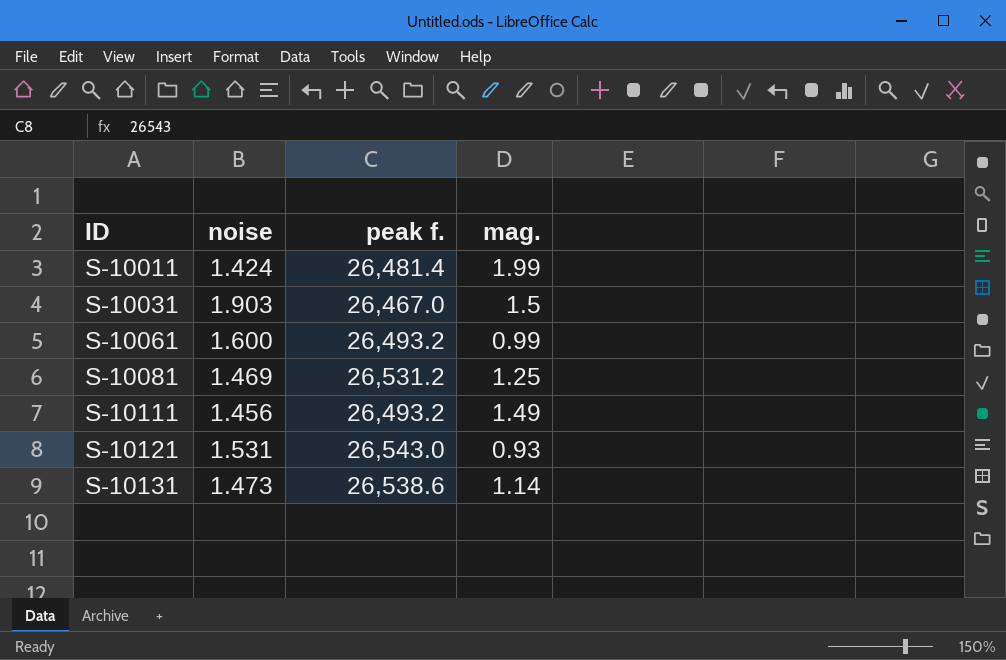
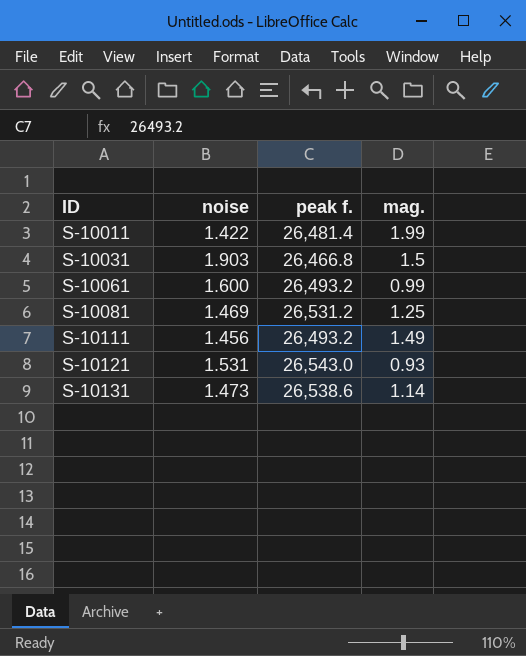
S-10011 | noise: 1.424 -> 1.422
S-10031 | peak f.: 26,467.0 -> 26,466.8

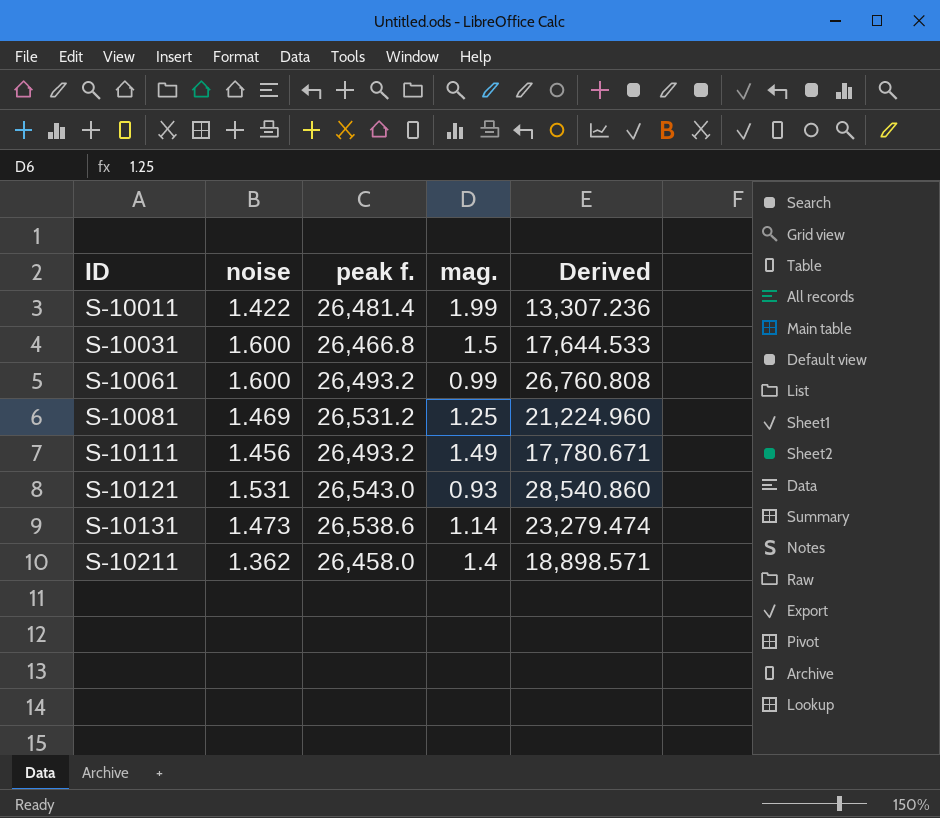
column Derived | formula: none -> [peak f.] / [mag.]
S-10031 | noise: 1.903 -> 1.600
row S-10211: none -> 1.362 | 26,458.0 | 1.4 | 18,898.571

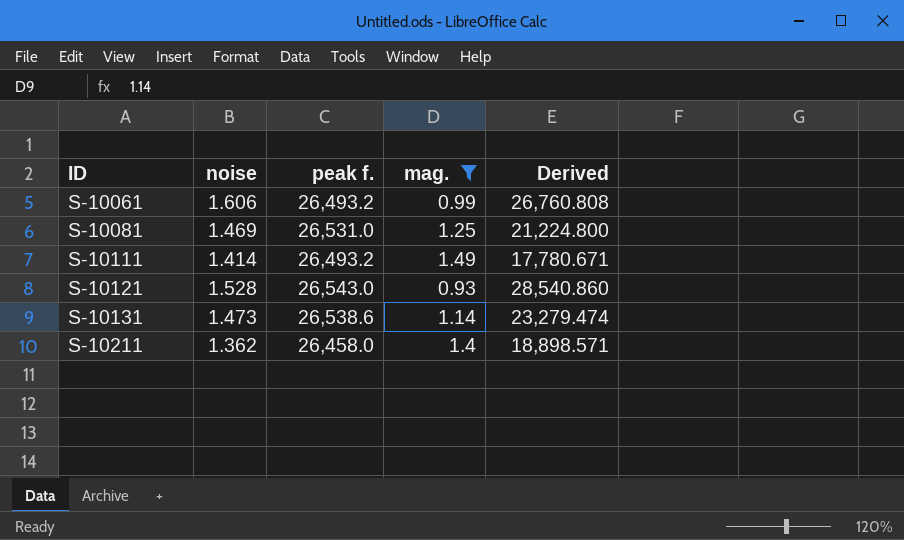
filter: none -> mag. <= 1.49
S-10061 | noise: 1.600 -> 1.606
S-10081 | peak f.: 26,531.2 -> 26,531.0
S-10081 | Derived: 21,224.960 -> 21,224.800
S-10111 | noise: 1.456 -> 1.414
S-10121 | noise: 1.531 -> 1.528

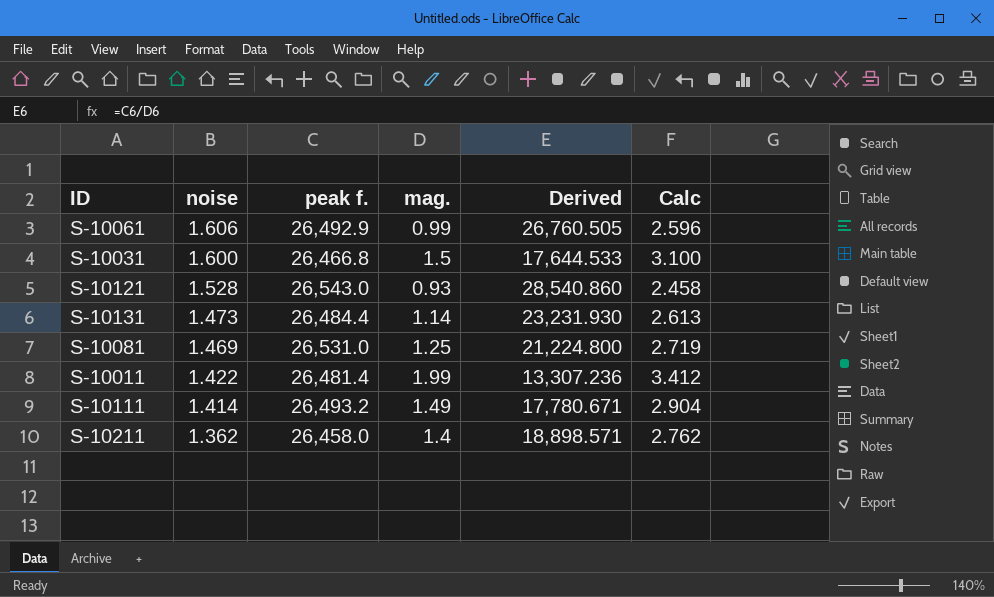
filter: mag. <= 1.49 -> none
row order: ID ascending -> noise descending
column Calc | formula: none -> [noise] + [mag.]
S-10061 | peak f.: 26,493.2 -> 26,492.9
S-10061 | Derived: 26,760.808 -> 26,760.505
S-10131 | peak f.: 26,538.6 -> 26,484.4
S-10131 | Derived: 23,279.474 -> 23,231.930

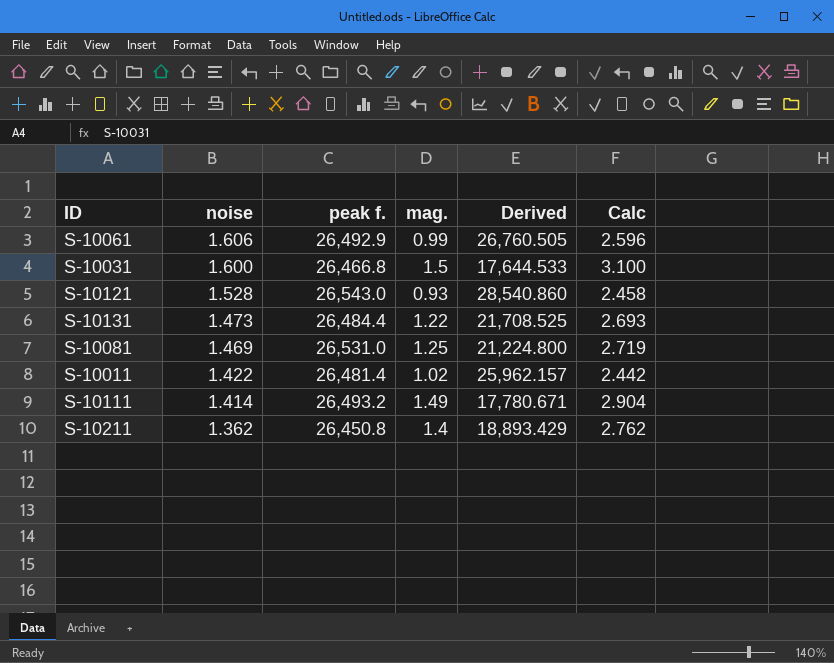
S-10131 | mag.: 1.14 -> 1.22
S-10131 | Derived: 23,231.930 -> 21,708.525
S-10131 | Calc: 2.613 -> 2.693
S-10011 | mag.: 1.99 -> 1.02
S-10011 | Derived: 13,307.236 -> 25,962.157
S-10011 | Calc: 3.412 -> 2.442
S-10211 | peak f.: 26,458.0 -> 26,450.8
S-10211 | Derived: 18,898.571 -> 18,893.429

